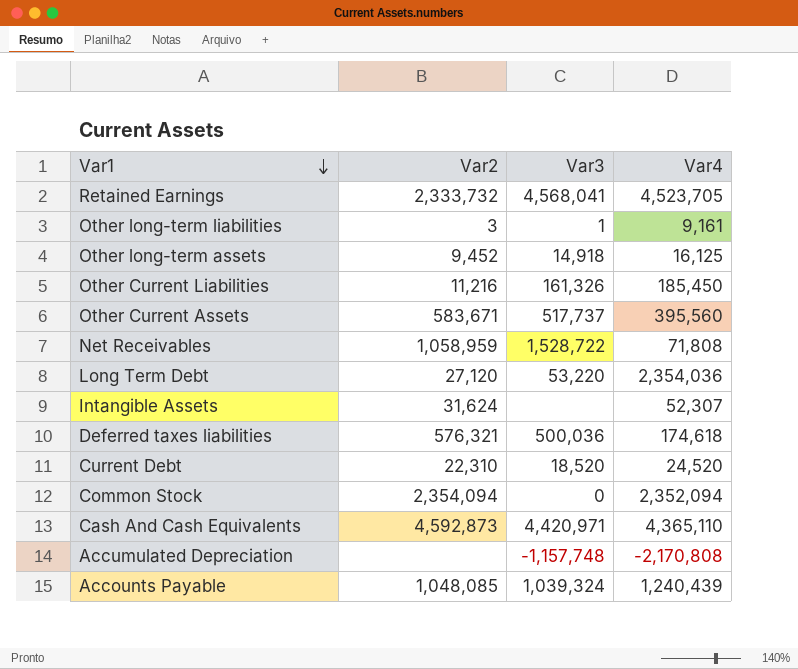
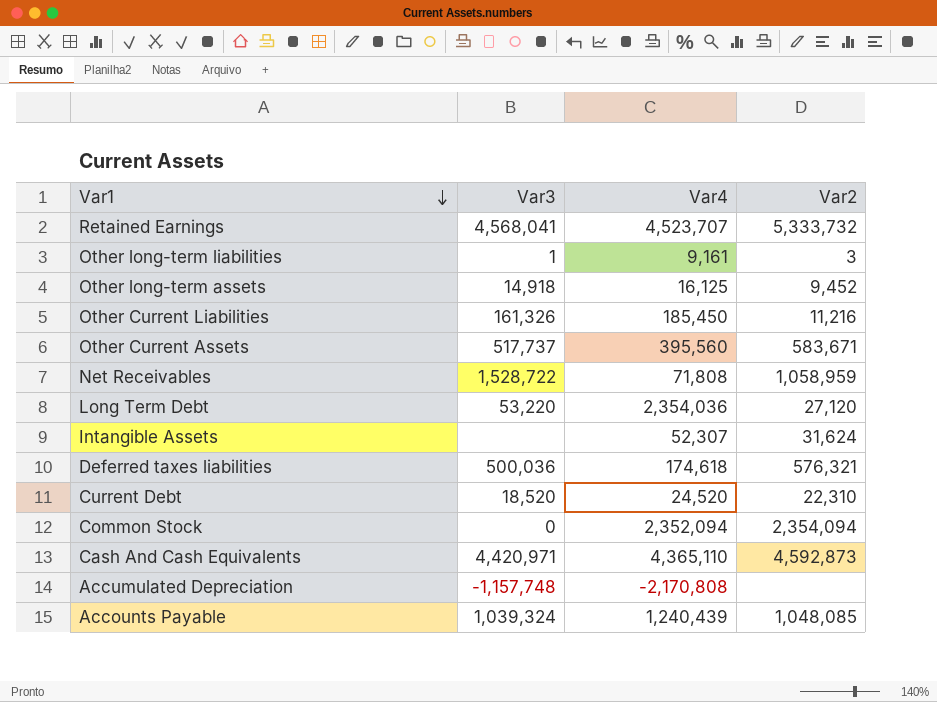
column Var2 | position: 2 -> 4
Retained Earnings | Var4: 4,523,705 -> 4,523,707
Retained Earnings | Var2: 2,333,732 -> 5,333,732

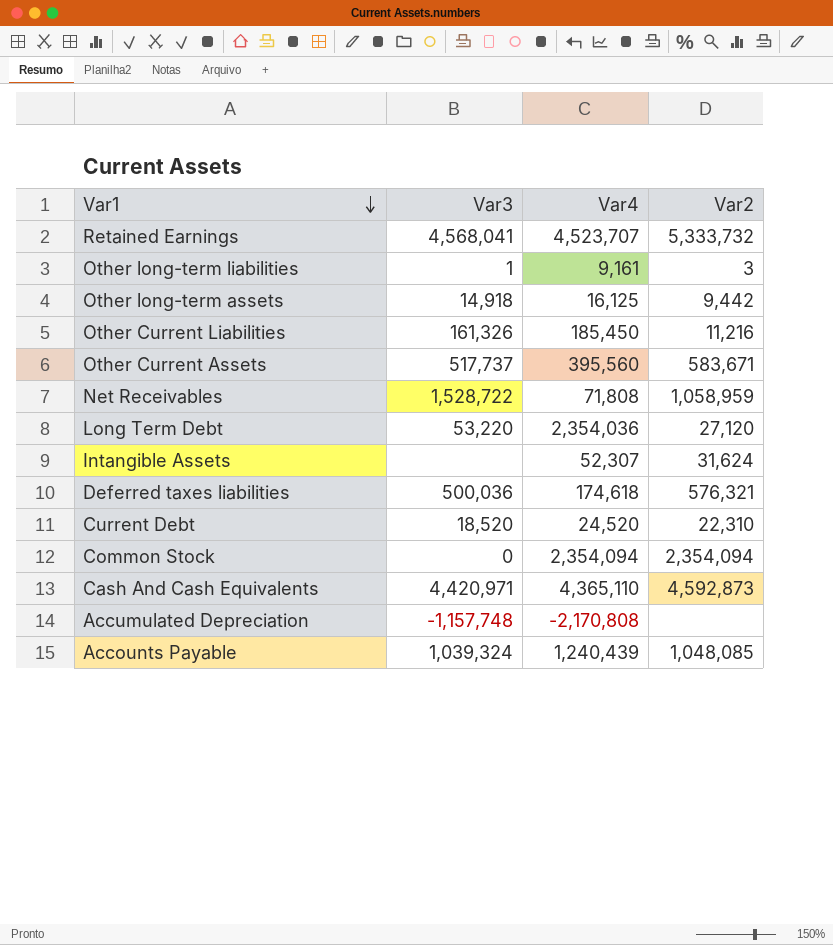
Other long-term assets | Var2: 9,452 -> 9,442
Common Stock | Var4: 2,352,094 -> 2,354,094

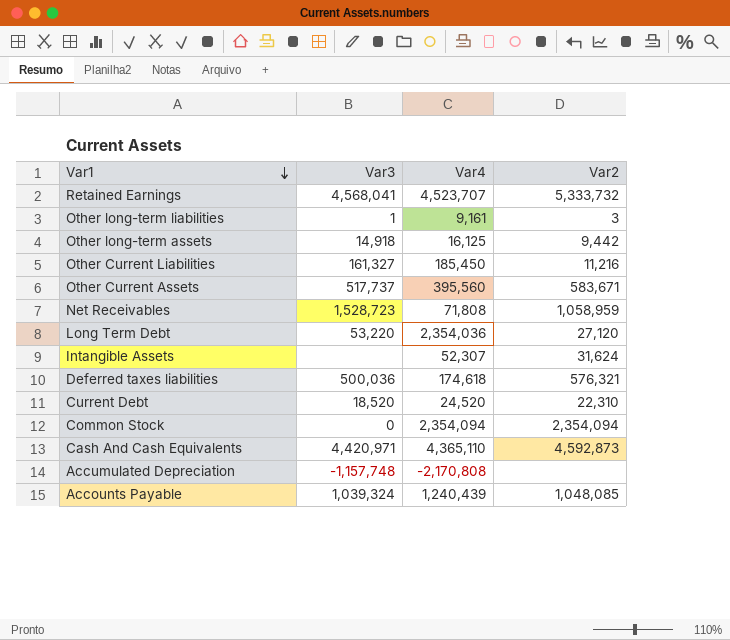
Other Current Liabilities | Var3: 161,326 -> 161,327
Net Receivables | Var3: 1,528,722 -> 1,528,723

